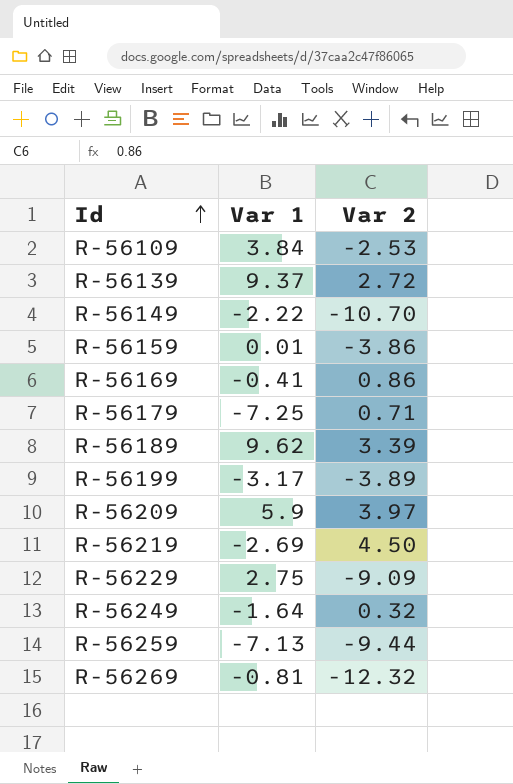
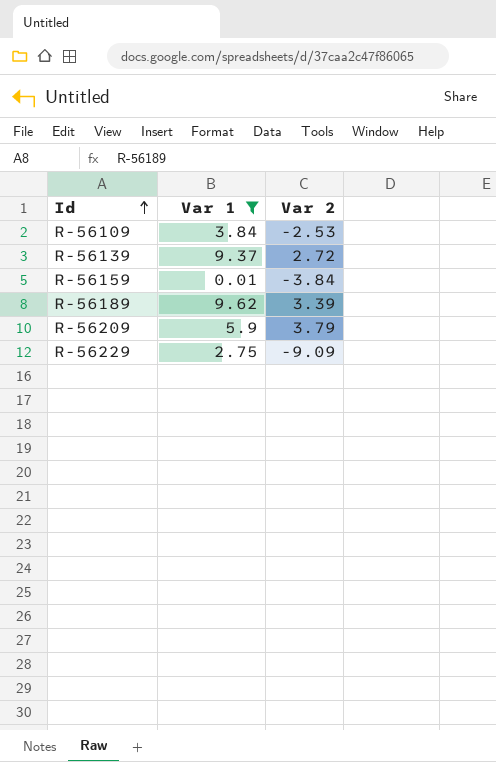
filter: none -> Var 1 >= 0.01
R-56159 | Var 2: -3.86 -> -3.84
R-56209 | Var 2: 3.97 -> 3.79

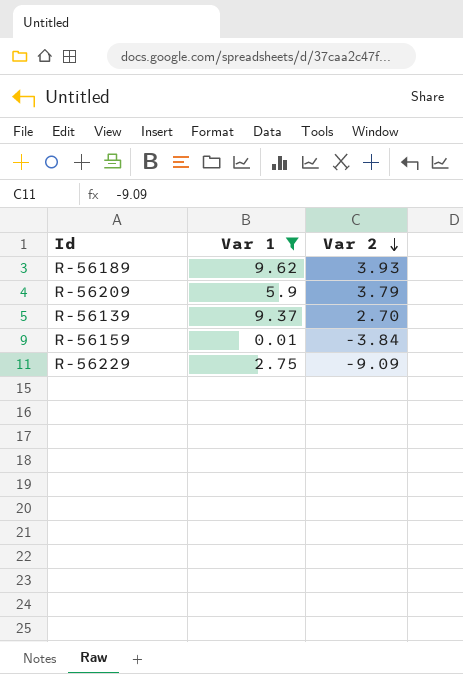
row order: Id ascending -> Var 2 descending
row R-56109: 3.84 | -2.53 -> none
R-56189 | Var 2: 3.39 -> 3.93
R-56139 | Var 2: 2.72 -> 2.70

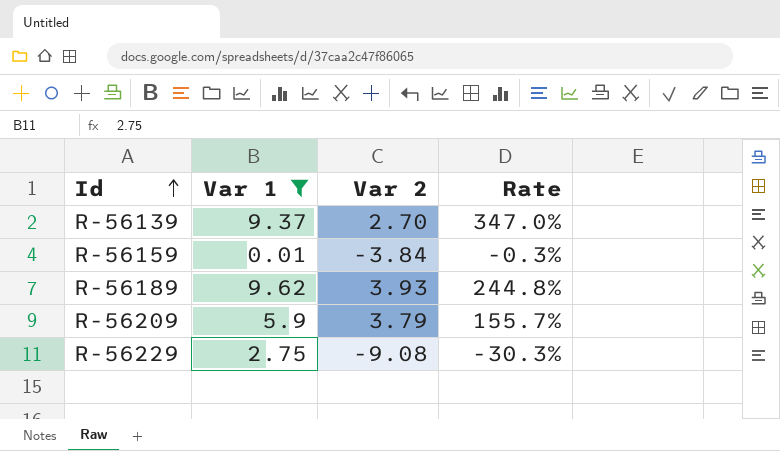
row order: Var 2 descending -> Id ascending
column Rate | formula: none -> [Var 1] / [Var 2]
R-56229 | Var 2: -9.09 -> -9.08

